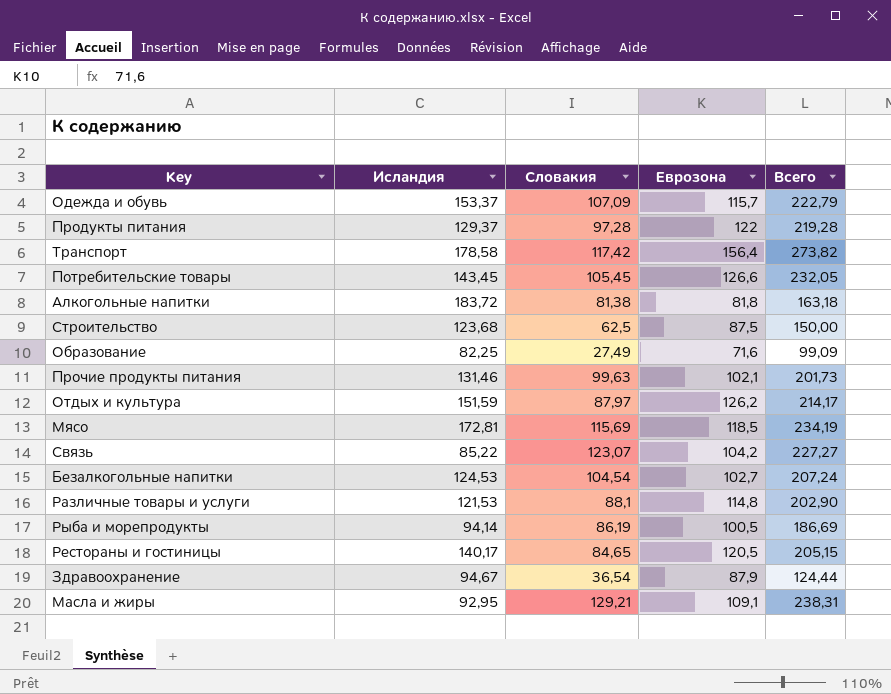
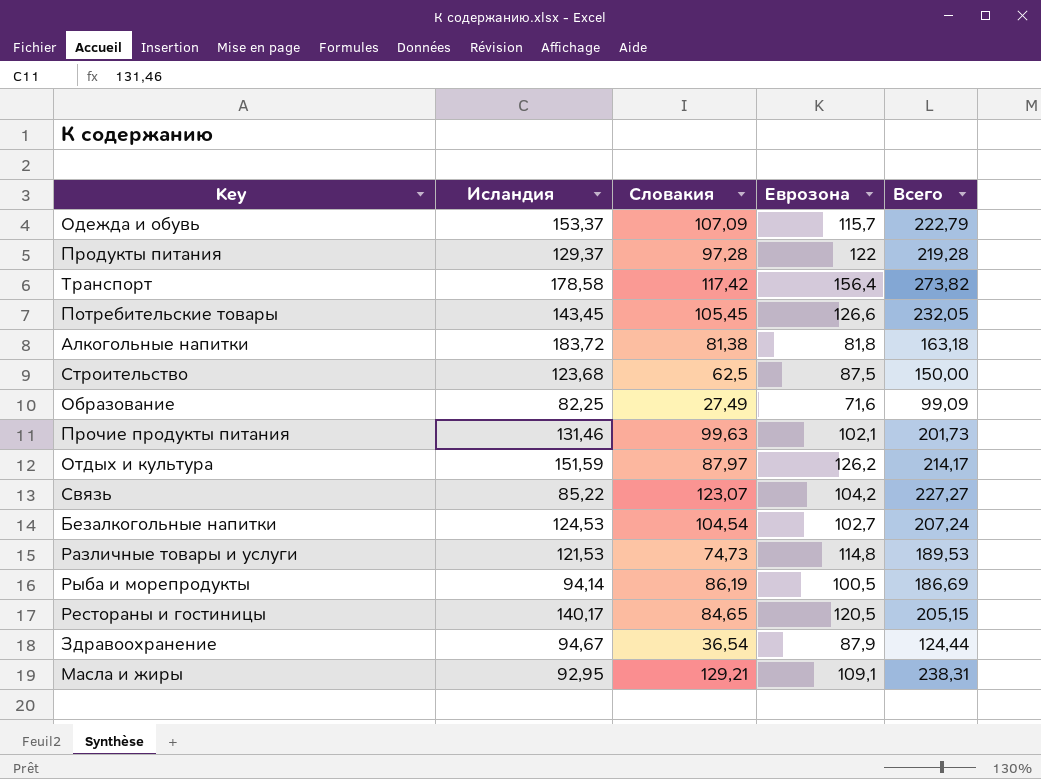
row Мясо: 172,81 | 115,69 | 118,5 | 234,19 -> none
Различные товары и услуги | Словакия: 88,1 -> 74,73
Различные товары и услуги | Всего: 202,90 -> 189,53

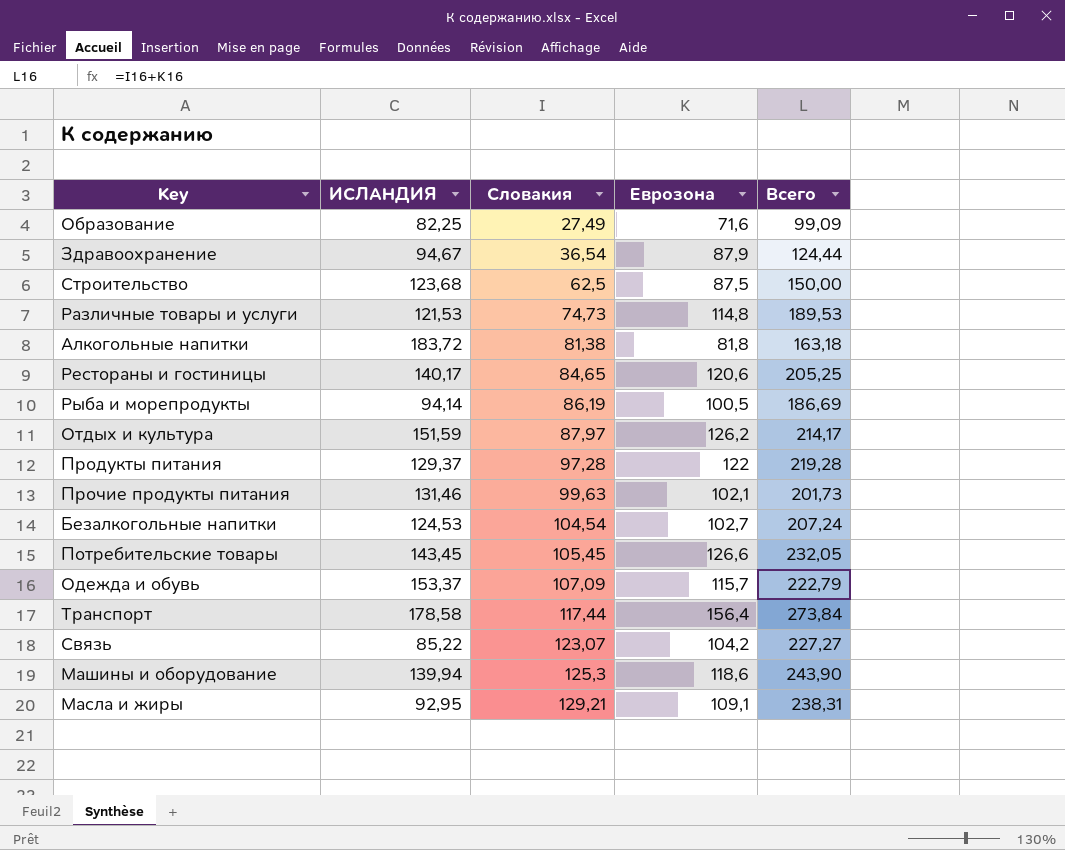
row order: none -> Словакия ascending
column name: Исландия -> ИСЛАНДИЯ
Рестораны и гостиницы | Еврозона: 120,5 -> 120,6
Рестораны и гостиницы | Всего: 205,15 -> 205,25
Транспорт | Словакия: 117,42 -> 117,44
Транспорт | Всего: 273,82 -> 273,84
row Машины и оборудование: none -> 139,94 | 125,3 | 118,6 | 243,90

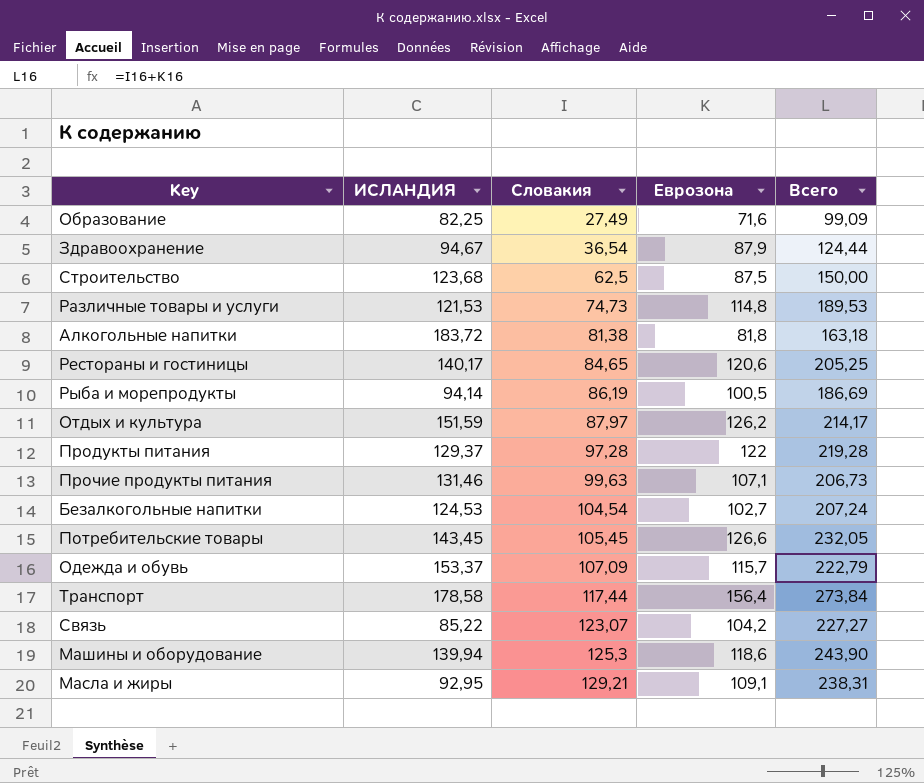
Прочие продукты питания | Еврозона: 102,1 -> 107,1
Прочие продукты питания | Всего: 201,73 -> 206,73

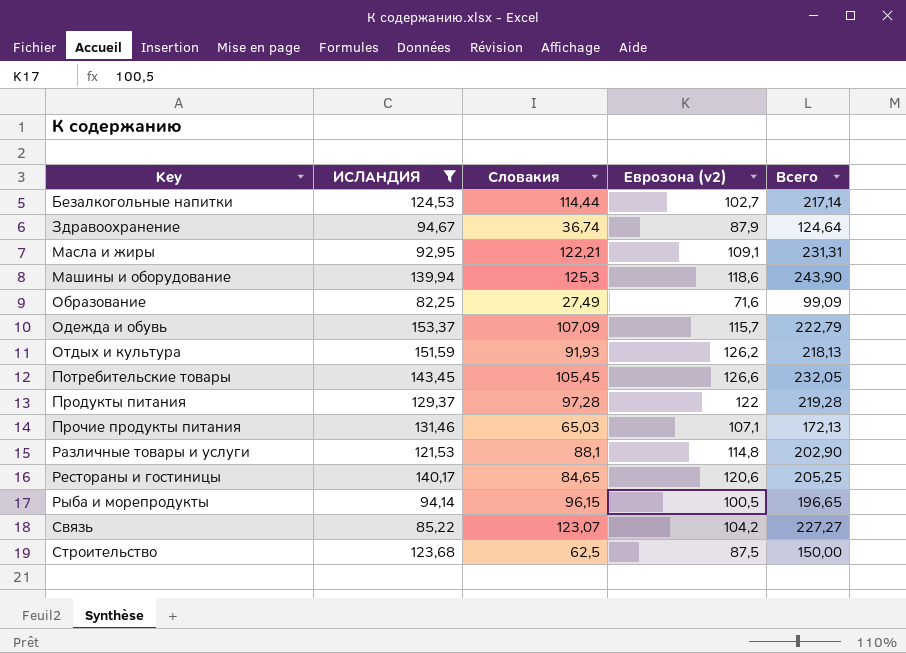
filter: none -> ИСЛАНДИЯ <= 153,37
row order: Словакия ascending -> Key ascending
column name: Еврозона -> Еврозона (v2)
Безалкогольные напитки | Словакия: 104,54 -> 114,44
Безалкогольные напитки | Всего: 207,24 -> 217,14
Здравоохранение | Словакия: 36,54 -> 36,74
Здравоохранение | Всего: 124,44 -> 124,64
Масла и жиры | Словакия: 129,21 -> 122,21
Масла и жиры | Всего: 238,31 -> 231,31
Отдых и культура | Словакия: 87,97 -> 91,93
Отдых и культура | Всего: 214,17 -> 218,13
Прочие продукты питания | Словакия: 99,63 -> 65,03
Прочие продукты питания | Всего: 206,73 -> 172,13
Различные товары и услуги | Словакия: 74,73 -> 88,1
Различные товары и услуги | Всего: 189,53 -> 202,90
Рыба и морепродукты | Словакия: 86,19 -> 96,15
Рыба и морепродукты | Всего: 186,69 -> 196,65

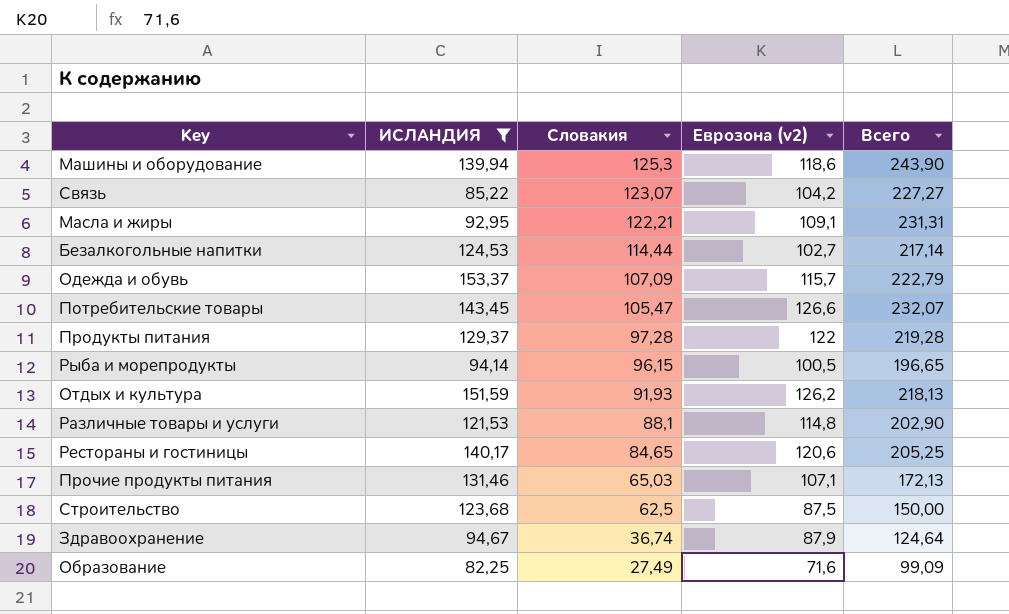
row order: Key ascending -> Словакия descending
Потребительские товары | Словакия: 105,45 -> 105,47
Потребительские товары | Всего: 232,05 -> 232,07

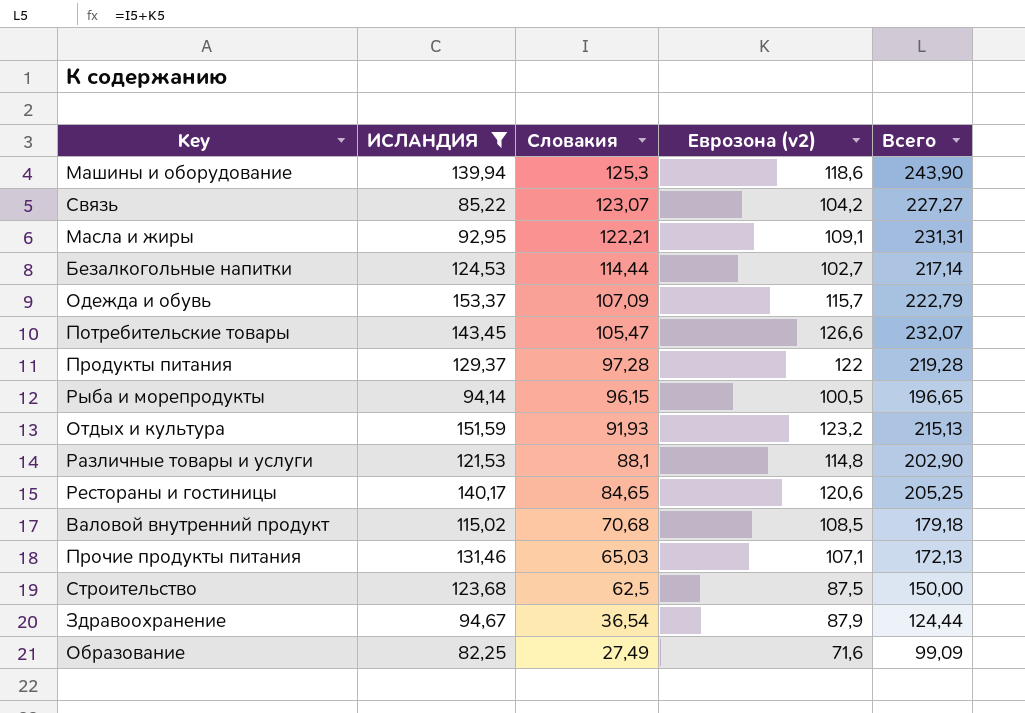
Отдых и культура | Еврозона (v2): 126,2 -> 123,2
Отдых и культура | Всего: 218,13 -> 215,13
row Валовой внутренний продукт: none -> 115,02 | 70,68 | 108,5 | 179,18
Здравоохранение | Словакия: 36,74 -> 36,54
Здравоохранение | Всего: 124,64 -> 124,44

